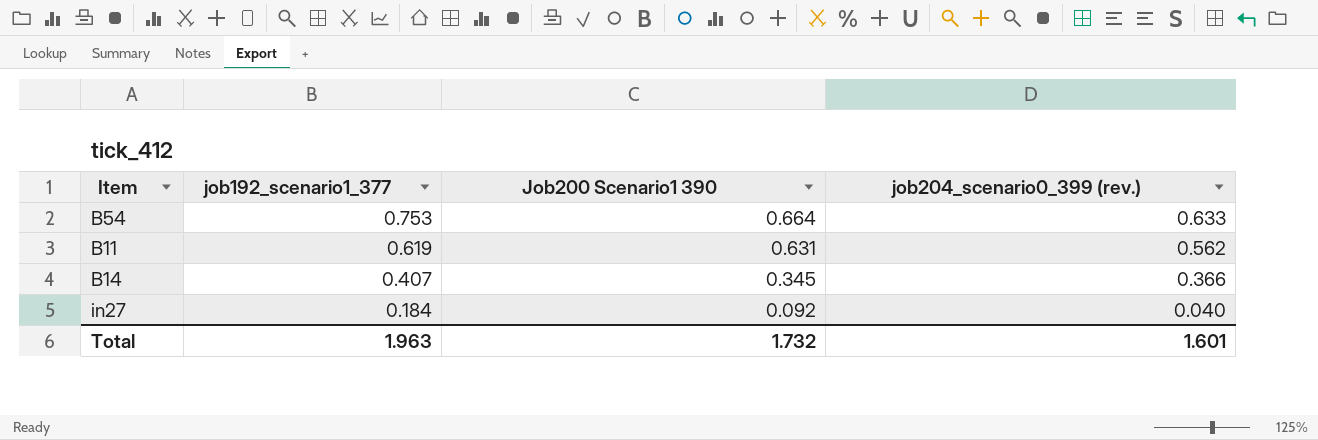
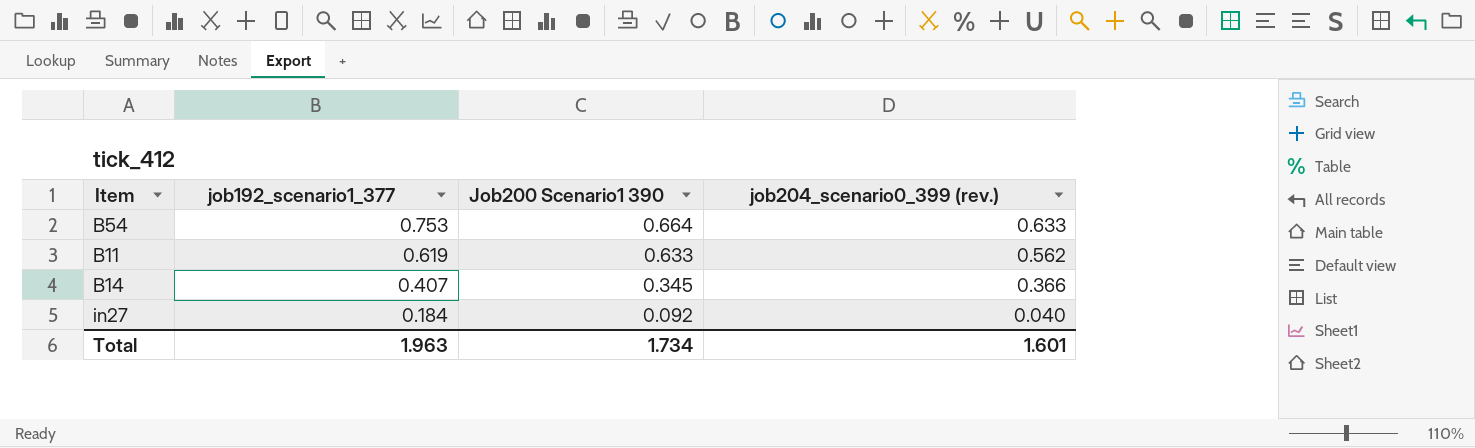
B11 | Job200 Scenario1 390: 0.631 -> 0.633
Total | Job200 Scenario1 390: 1.732 -> 1.734

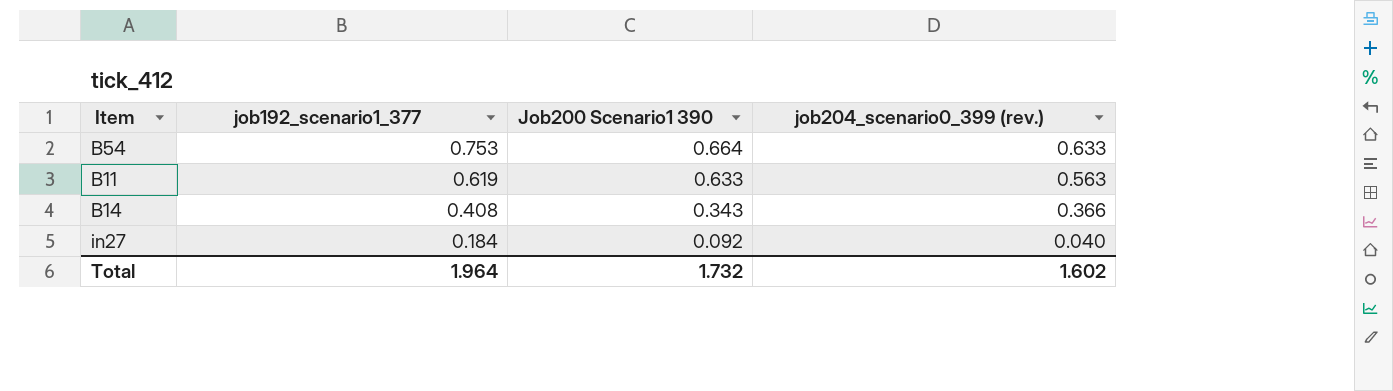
B11 | job204_scenario0_399 (rev.): 0.562 -> 0.563
B14 | job192_scenario1_377: 0.407 -> 0.408
B14 | Job200 Scenario1 390: 0.345 -> 0.343
Total | job192_scenario1_377: 1.963 -> 1.964
Total | Job200 Scenario1 390: 1.734 -> 1.732
Total | job204_scenario0_399 (rev.): 1.601 -> 1.602

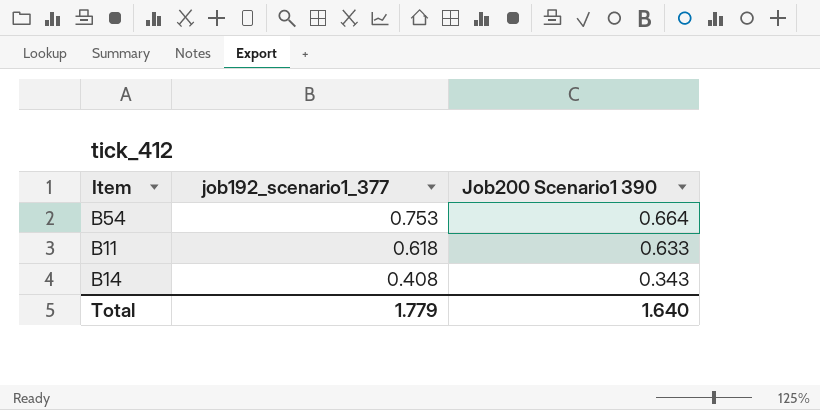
column job204_scenario0_399 (rev.) | position: 4 -> none
row in27: 0.184 | 0.092 | 0.040 -> none
B11 | job192_scenario1_377: 0.619 -> 0.618
Total | job192_scenario1_377: 1.964 -> 1.779
Total | Job200 Scenario1 390: 1.732 -> 1.640

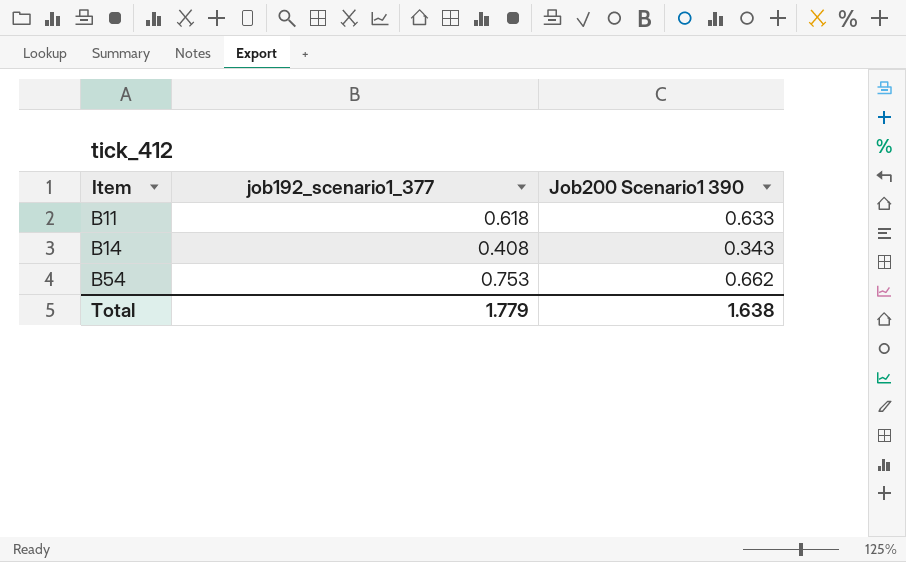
row order: job192_scenario1_377 descending -> Item ascending
B54 | Job200 Scenario1 390: 0.664 -> 0.662
Total | Job200 Scenario1 390: 1.640 -> 1.638

